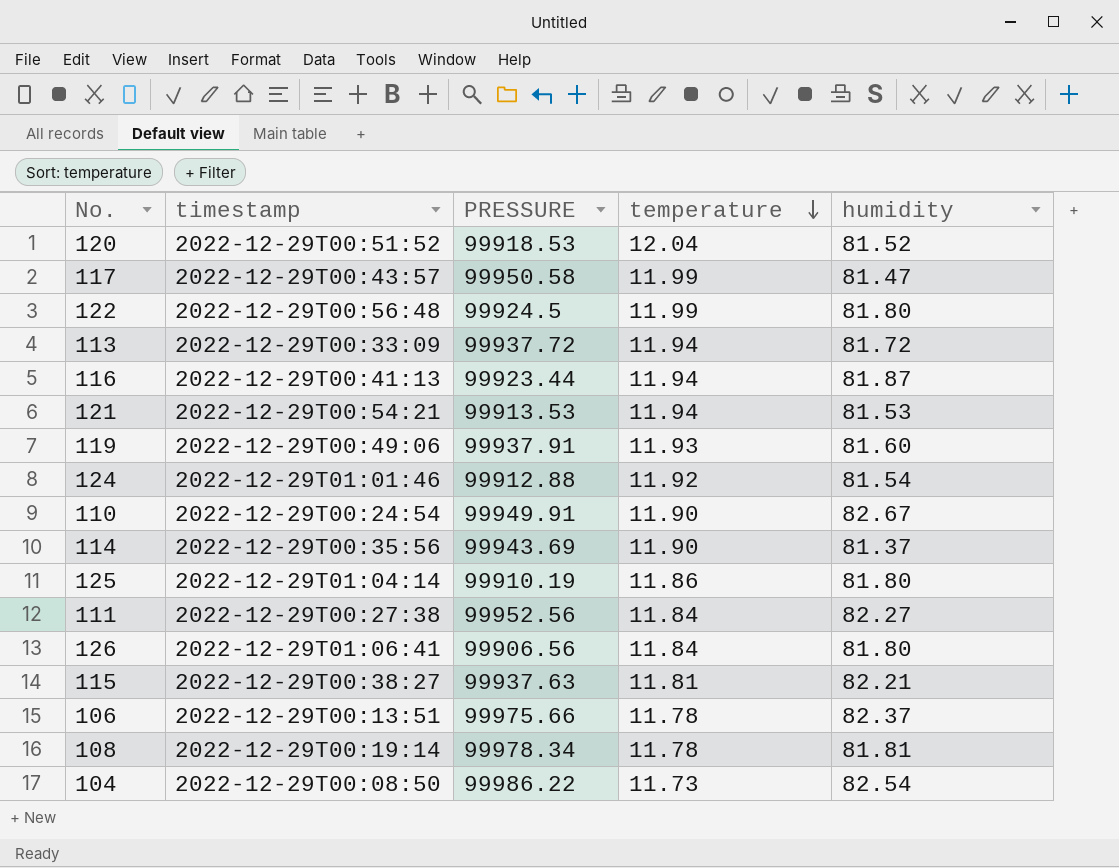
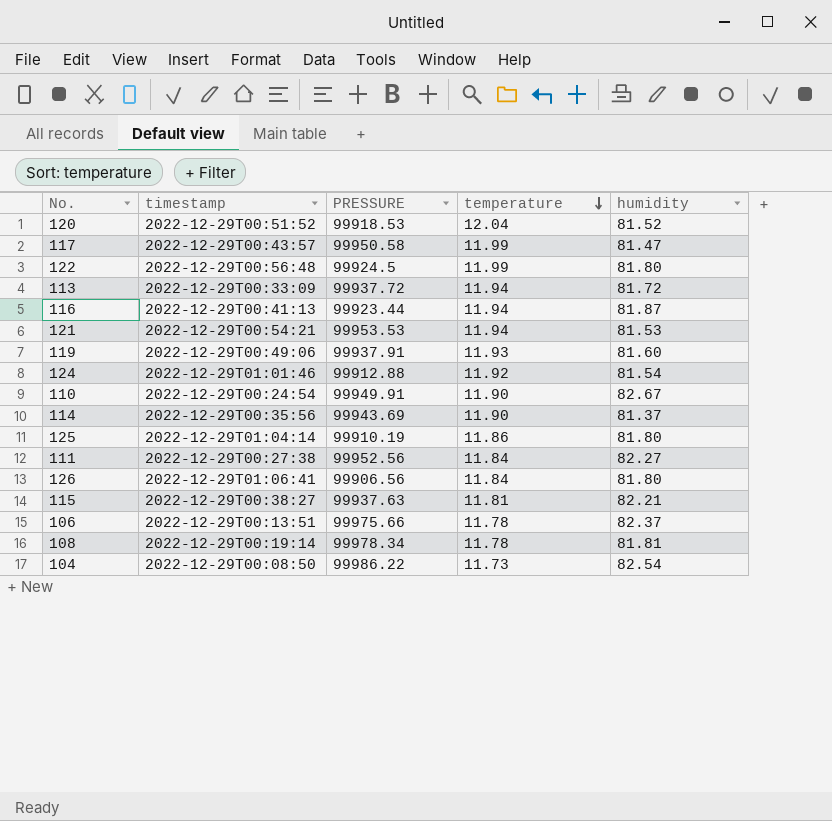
121 | PRESSURE: 99913.53 -> 99953.53

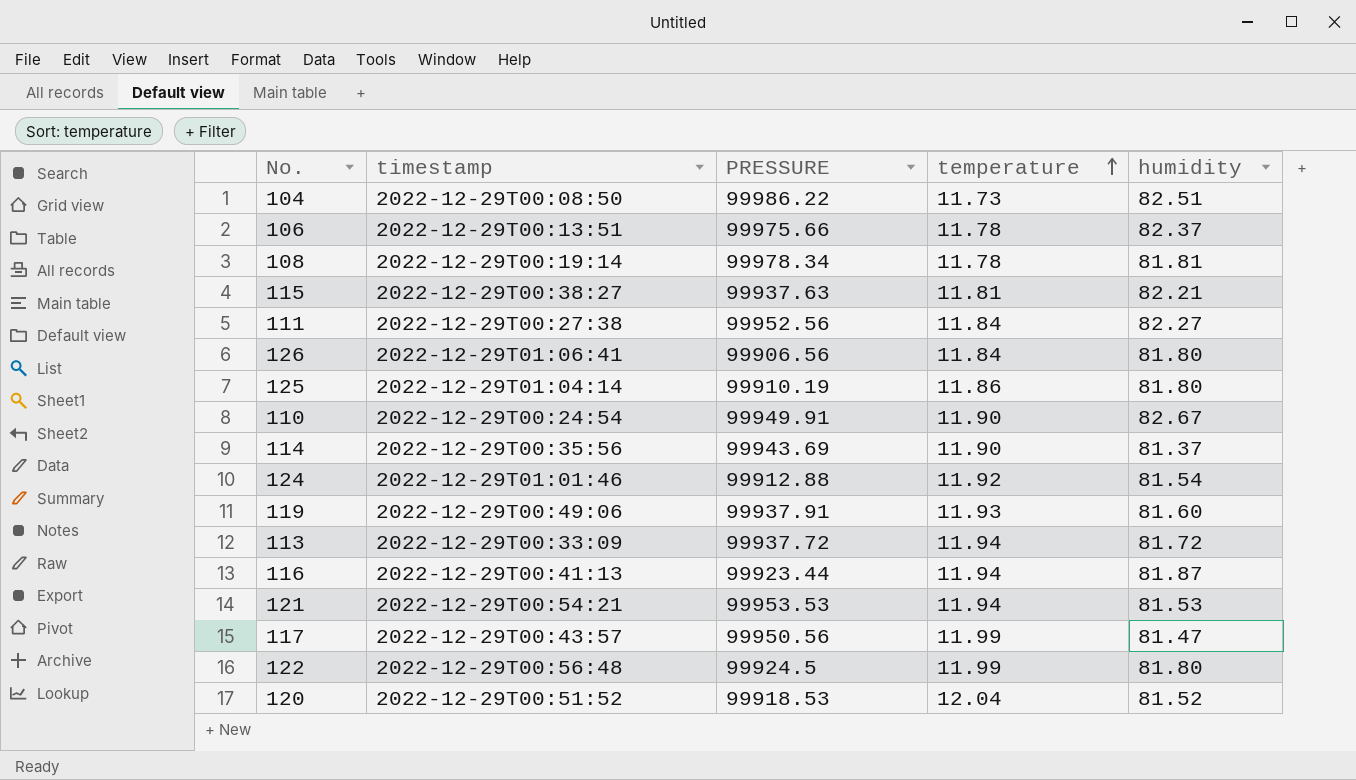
row order: temperature descending -> temperature ascending
104 | humidity: 82.54 -> 82.51
117 | PRESSURE: 99950.58 -> 99950.56

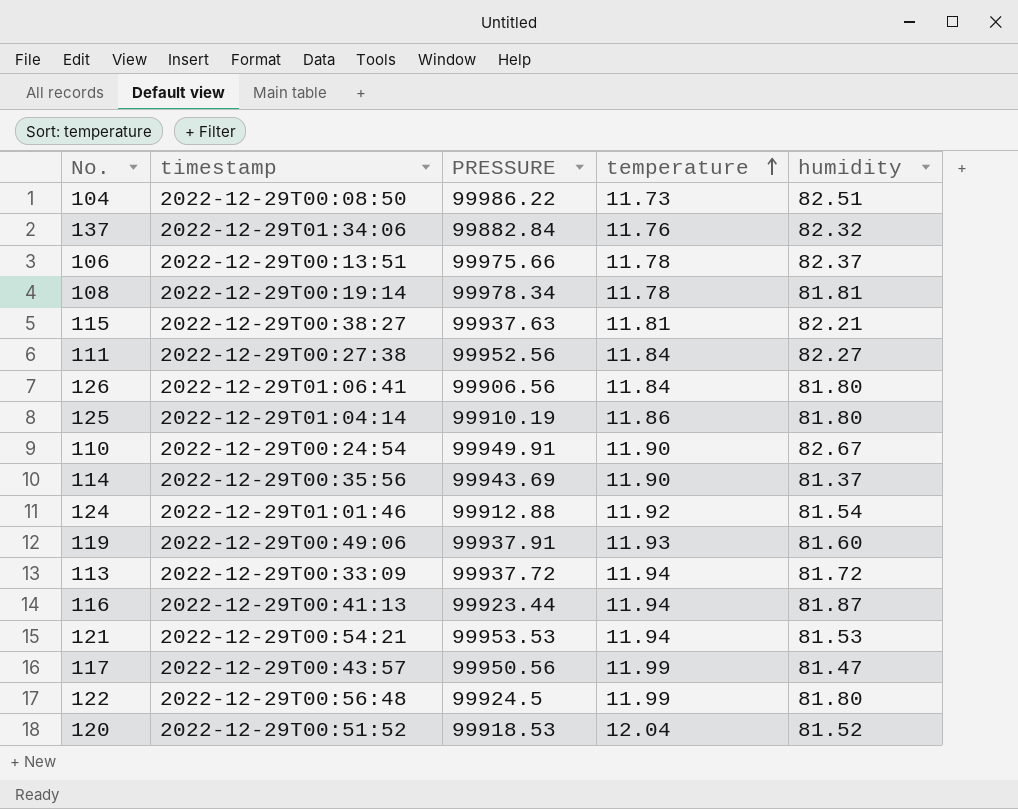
row 137: none -> 2022-12-29T01:34:06 | 99882.84 | 11.76 | 82.32

